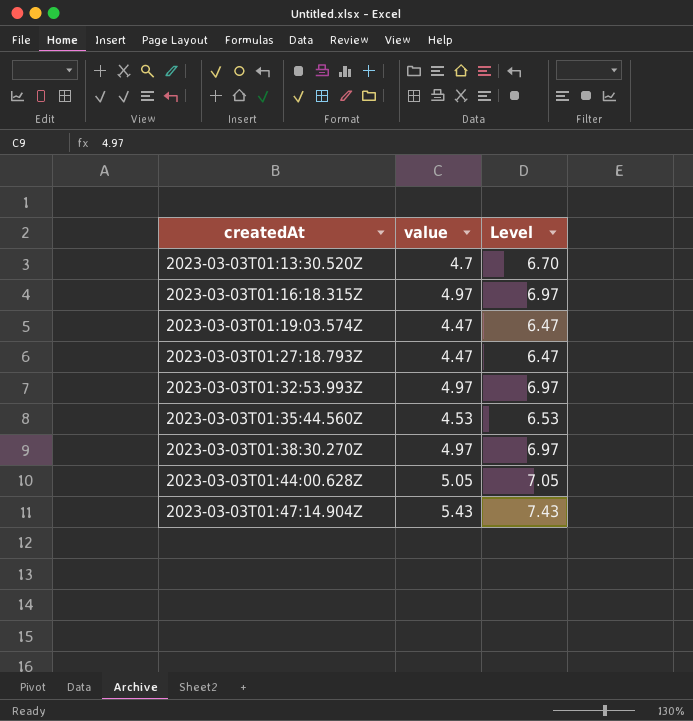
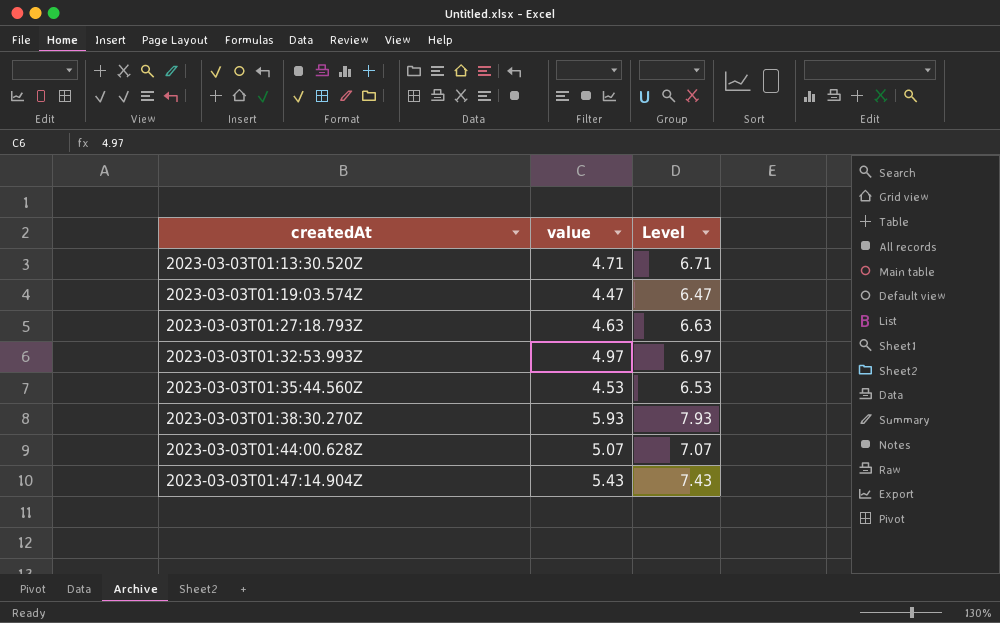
row 2023-03-03T01:16:18.315Z: 4.97 | 6.97 -> none
2023-03-03T01:13:30.520Z | value: 4.7 -> 4.71
2023-03-03T01:13:30.520Z | Level: 6.70 -> 6.71
2023-03-03T01:27:18.793Z | value: 4.47 -> 4.63
2023-03-03T01:27:18.793Z | Level: 6.47 -> 6.63
2023-03-03T01:38:30.270Z | value: 4.97 -> 5.93
2023-03-03T01:38:30.270Z | Level: 6.97 -> 7.93
2023-03-03T01:44:00.628Z | value: 5.05 -> 5.07
2023-03-03T01:44:00.628Z | Level: 7.05 -> 7.07

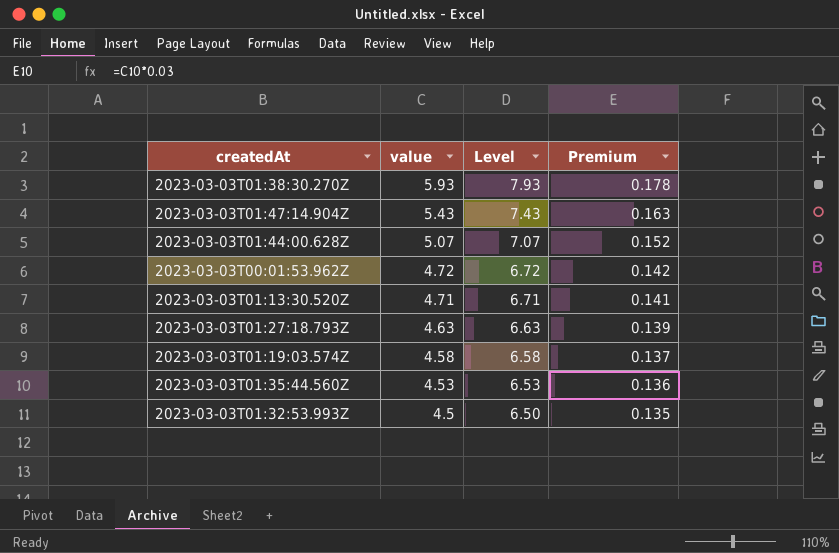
row order: createdAt ascending -> value descending
column Premium | formula: none -> [value] * 0.03
row 2023-03-03T00:01:53.962Z: none -> 4.72 | 6.72 | 0.142
2023-03-03T01:19:03.574Z | value: 4.47 -> 4.58
2023-03-03T01:19:03.574Z | Level: 6.47 -> 6.58
2023-03-03T01:32:53.993Z | value: 4.97 -> 4.5
2023-03-03T01:32:53.993Z | Level: 6.97 -> 6.50

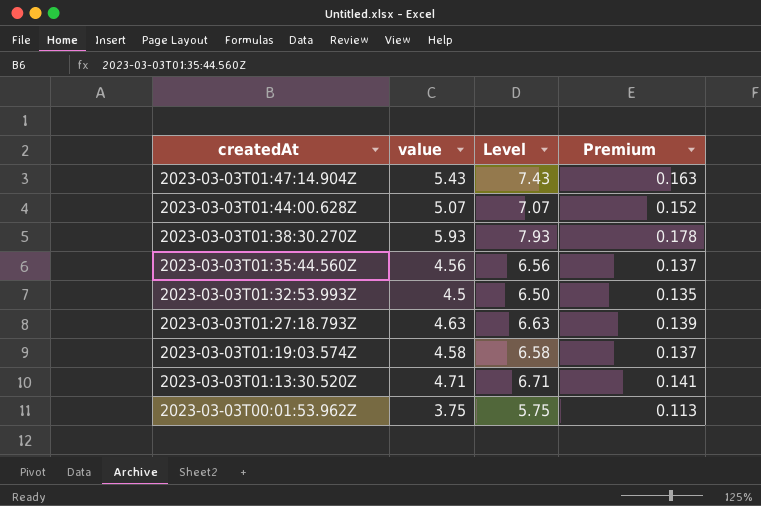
row order: value descending -> createdAt descending
2023-03-03T01:35:44.560Z | value: 4.53 -> 4.56
2023-03-03T01:35:44.560Z | Level: 6.53 -> 6.56
2023-03-03T01:35:44.560Z | Premium: 0.136 -> 0.137
2023-03-03T00:01:53.962Z | value: 4.72 -> 3.75
2023-03-03T00:01:53.962Z | Level: 6.72 -> 5.75
2023-03-03T00:01:53.962Z | Premium: 0.142 -> 0.113

